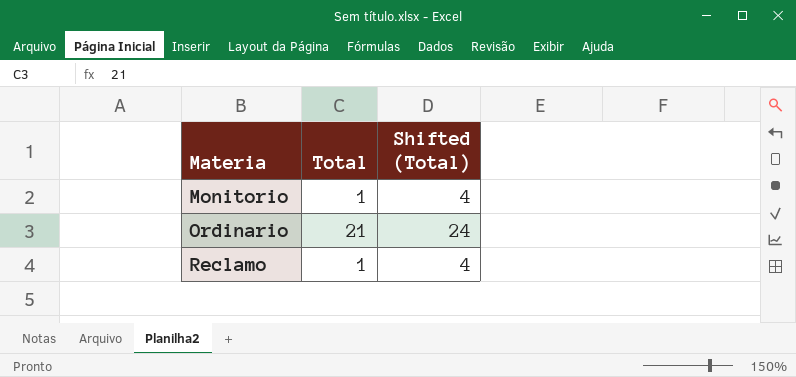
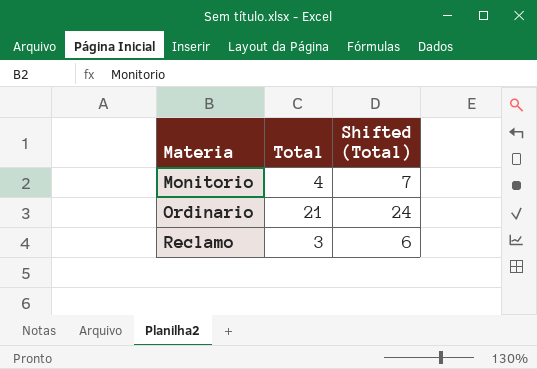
Monitorio | Total: 1 -> 4
Monitorio | Shifted (Total): 4 -> 7
Reclamo | Total: 1 -> 3
Reclamo | Shifted (Total): 4 -> 6

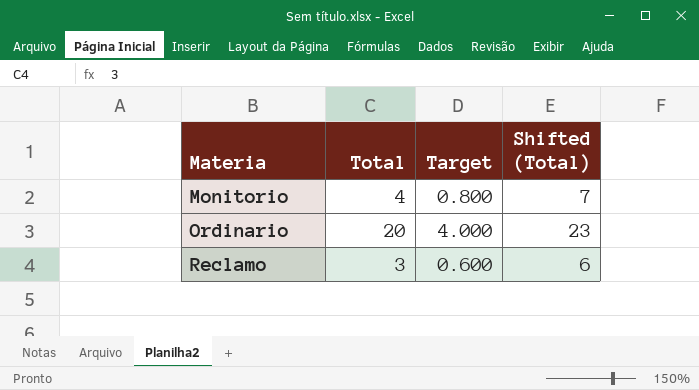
column Target | formula: none -> [Total] * 0.2
Ordinario | Total: 21 -> 20
Ordinario | Shifted (Total): 24 -> 23

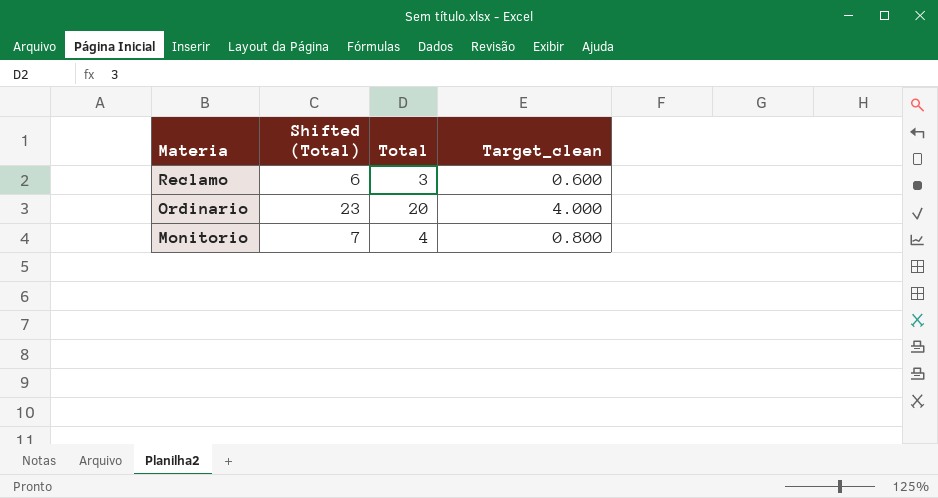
row order: Materia ascending -> Materia descending
column Shifted (Total) | position: 4 -> 2
column name: Target -> Target_clean

